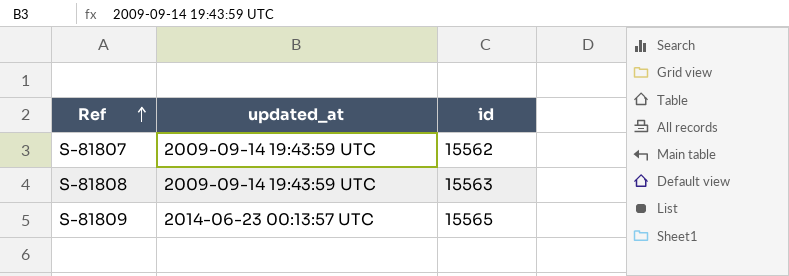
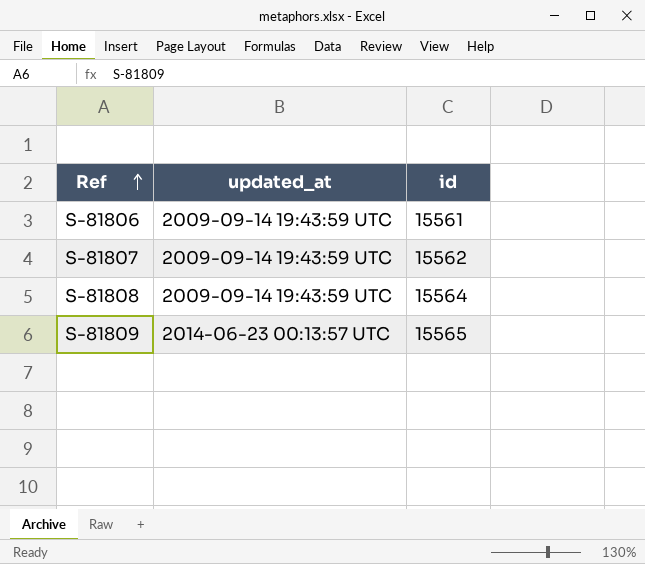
row S-81806: none -> 2009-09-14 19:43:59 UTC | 15561
S-81808 | id: 15563 -> 15564

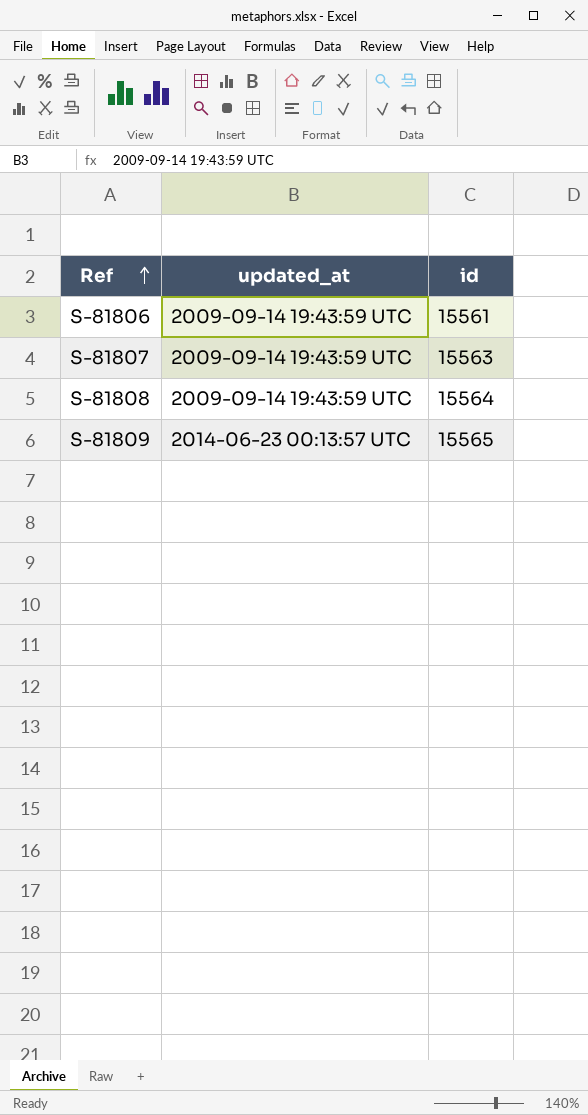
S-81807 | id: 15562 -> 15563

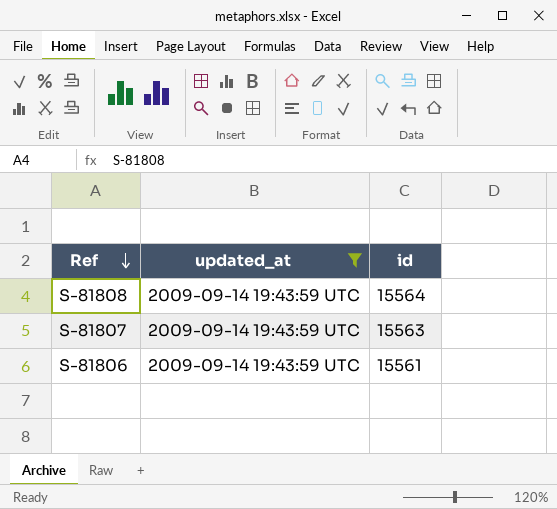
filter: none -> updated_at = 2009-09-14 19:43:59 UTC
row order: Ref ascending -> Ref descending

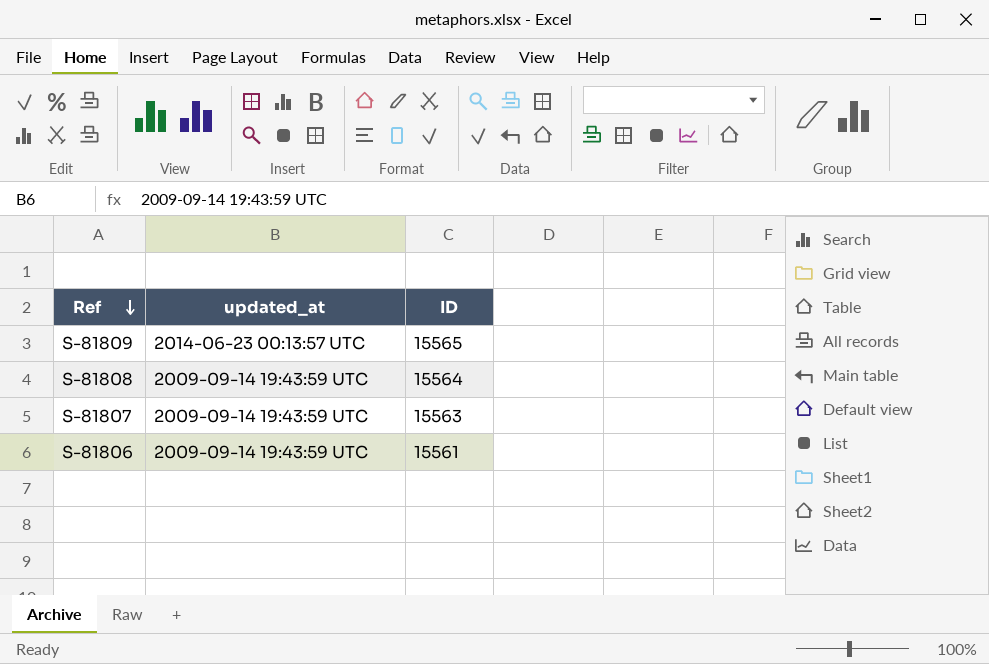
filter: updated_at = 2009-09-14 19:43:59 UTC -> none
column name: id -> ID

